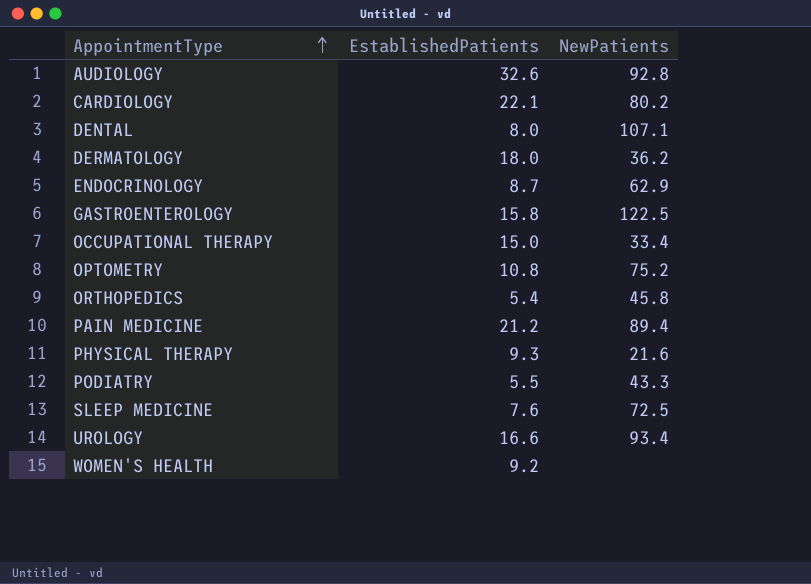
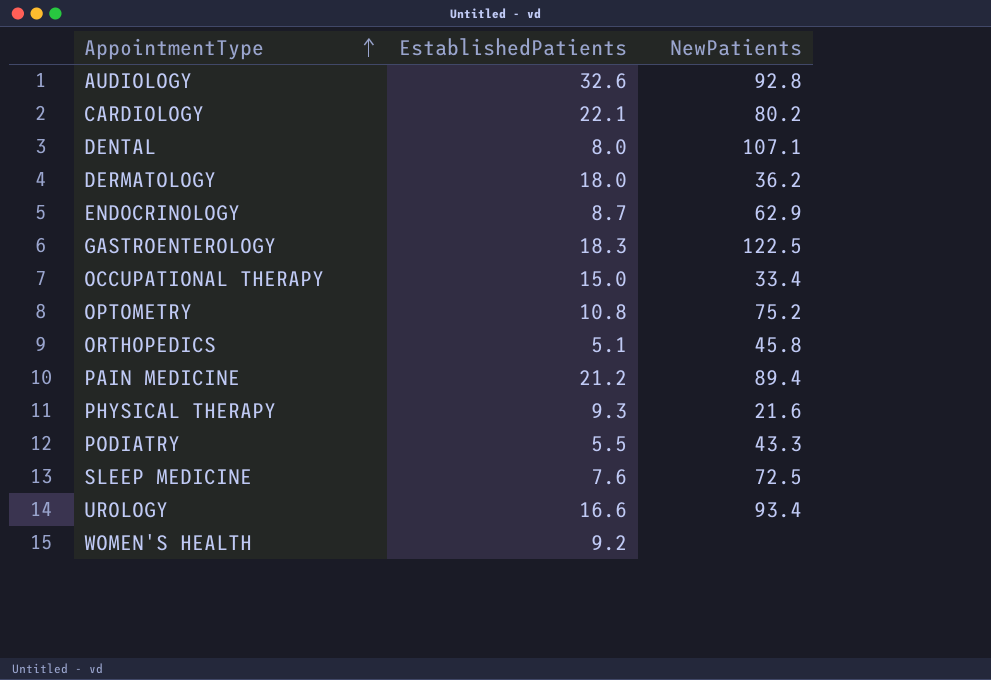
GASTROENTEROLOGY | EstablishedPatients: 15.8 -> 18.3
ORTHOPEDICS | EstablishedPatients: 5.4 -> 5.1

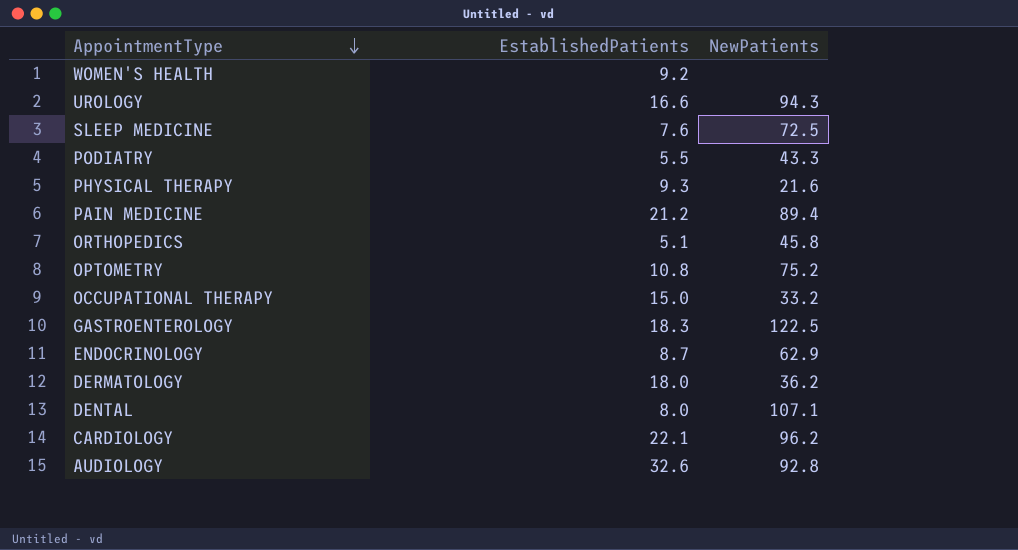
row order: AppointmentType ascending -> AppointmentType descending
UROLOGY | NewPatients: 93.4 -> 94.3
OCCUPATIONAL THERAPY | NewPatients: 33.4 -> 33.2
CARDIOLOGY | NewPatients: 80.2 -> 96.2

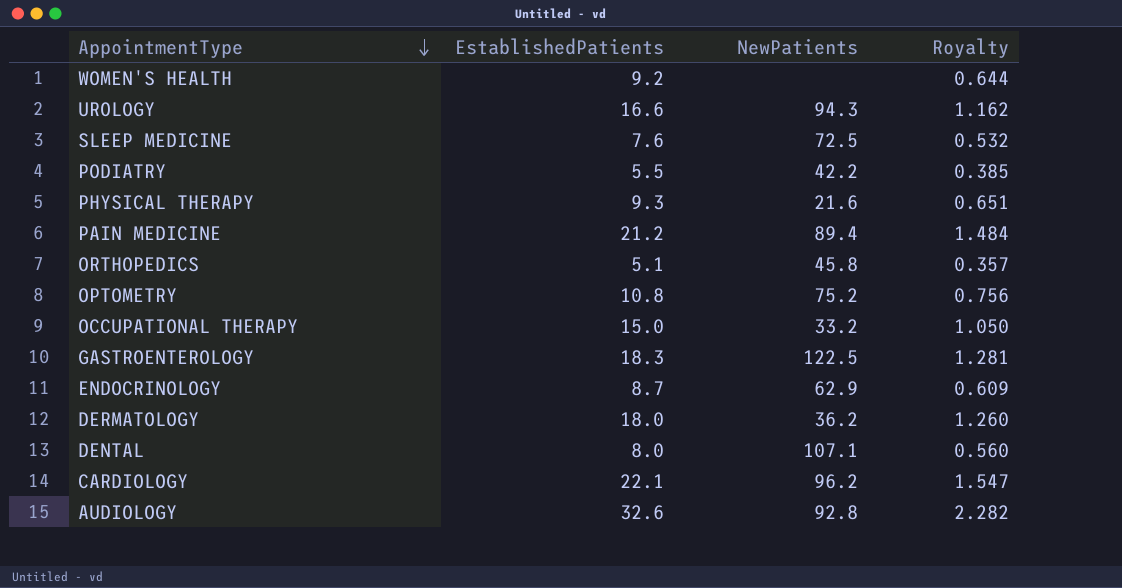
column Royalty | formula: none -> [EstablishedPatients] * 0.07
PODIATRY | NewPatients: 43.3 -> 42.2

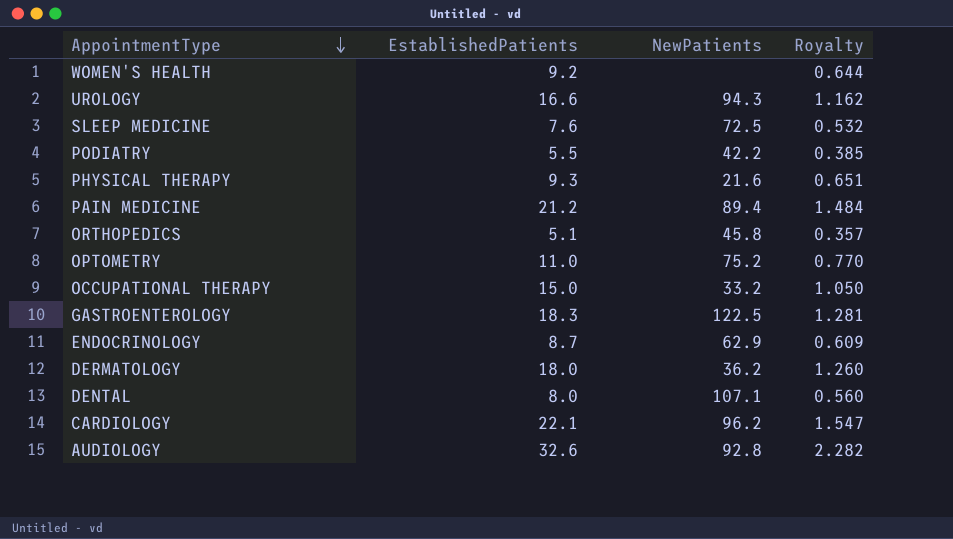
OPTOMETRY | EstablishedPatients: 10.8 -> 11.0
OPTOMETRY | Royalty: 0.756 -> 0.770

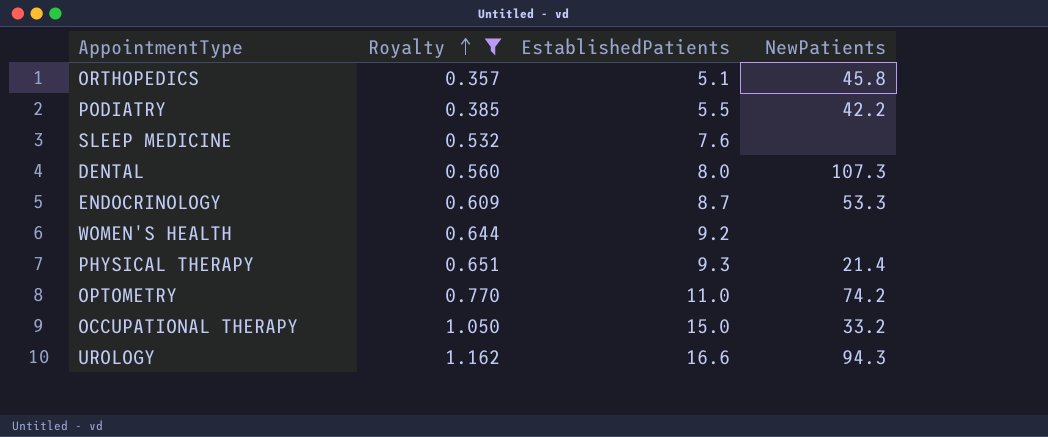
filter: none -> Royalty <= 1.162
row order: AppointmentType descending -> Royalty ascending
column Royalty | position: 4 -> 2
SLEEP MEDICINE | NewPatients: 72.5 -> none
DENTAL | NewPatients: 107.1 -> 107.3
ENDOCRINOLOGY | NewPatients: 62.9 -> 53.3
PHYSICAL THERAPY | NewPatients: 21.6 -> 21.4
OPTOMETRY | NewPatients: 75.2 -> 74.2

